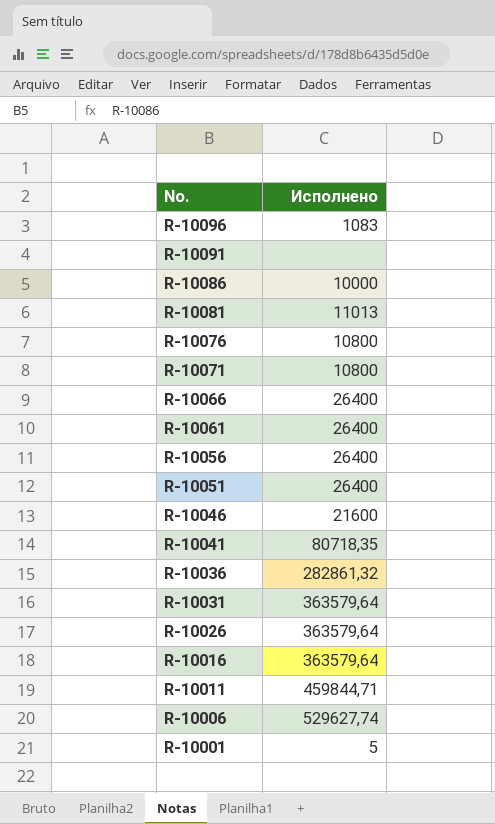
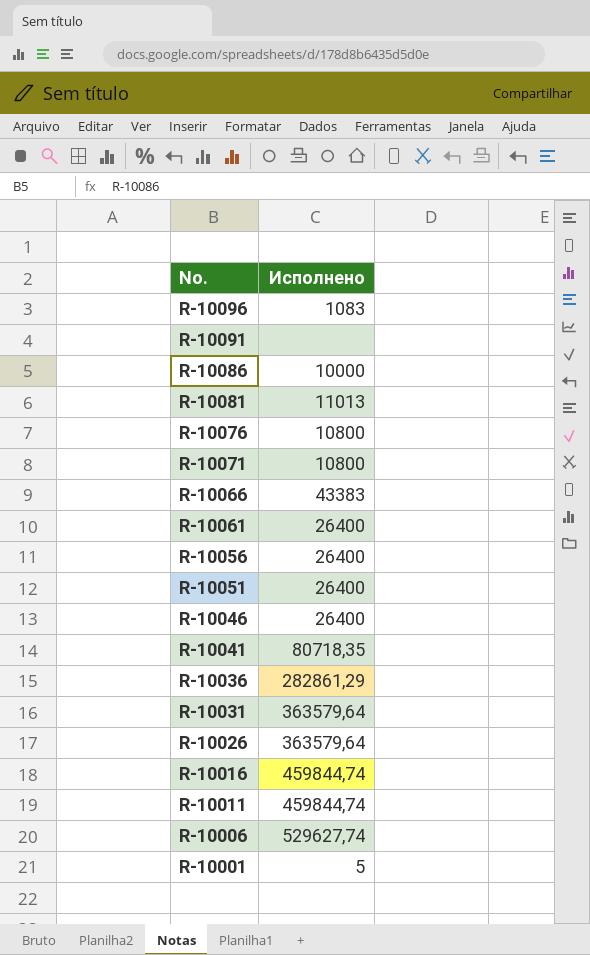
R-10066 | Исполнено: 26400 -> 43383
R-10046 | Исполнено: 21600 -> 26400
R-10036 | Исполнено: 282861,32 -> 282861,29
R-10016 | Исполнено: 363579,64 -> 459844,74
R-10011 | Исполнено: 459844,71 -> 459844,74

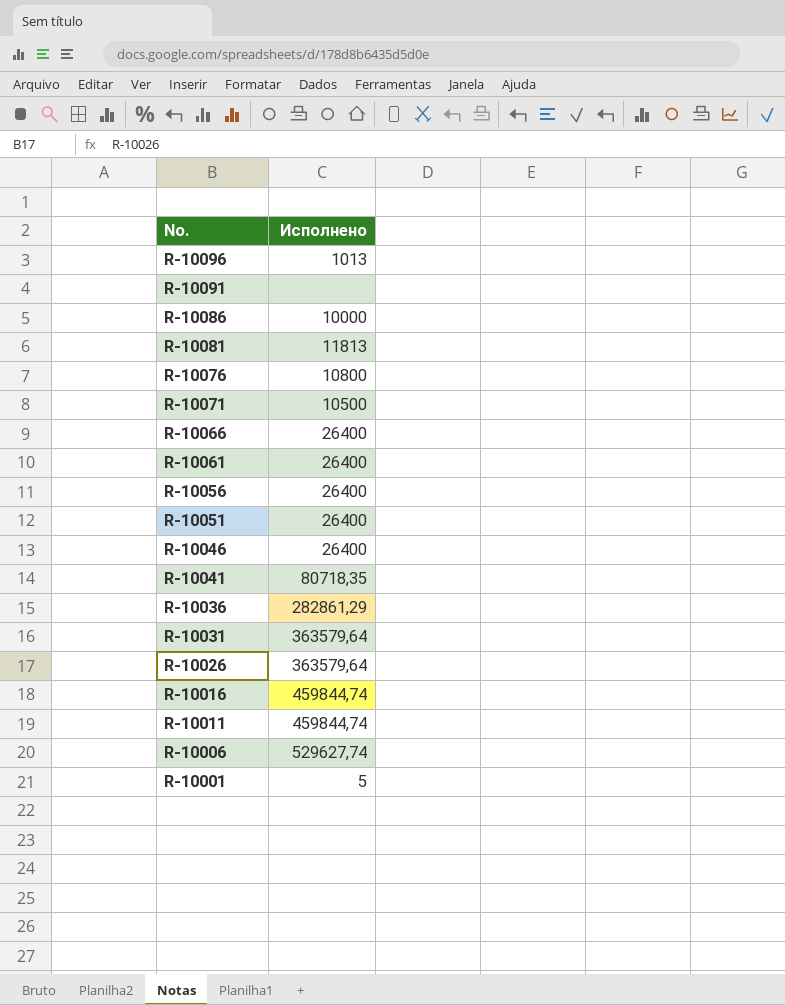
R-10096 | Исполнено: 1083 -> 1013
R-10081 | Исполнено: 11013 -> 11813
R-10071 | Исполнено: 10800 -> 10500
R-10066 | Исполнено: 43383 -> 26400

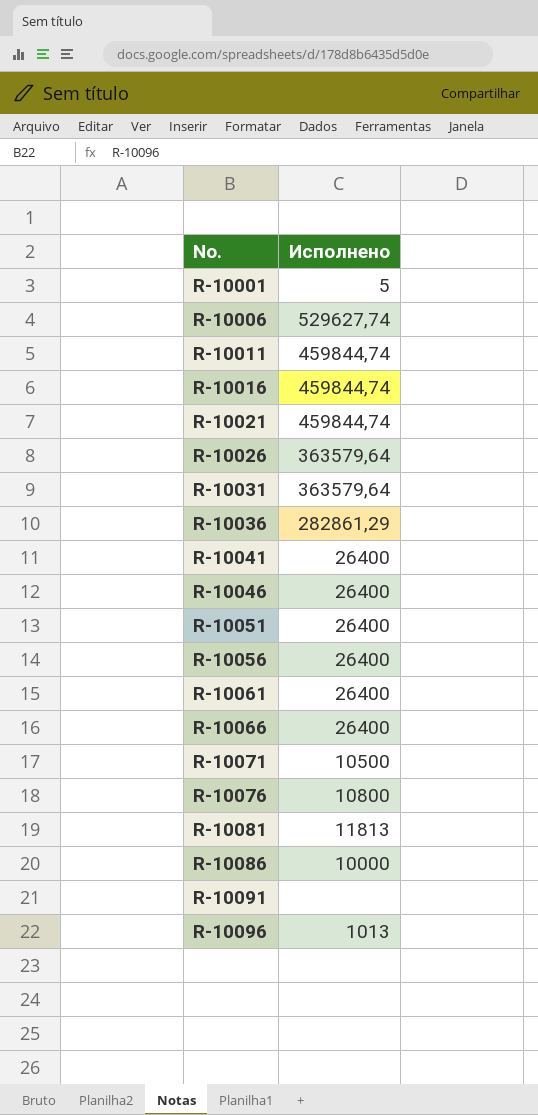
row order: No. descending -> No. ascending
row R-10021: none -> 459844,74
R-10041 | Исполнено: 80718,35 -> 26400

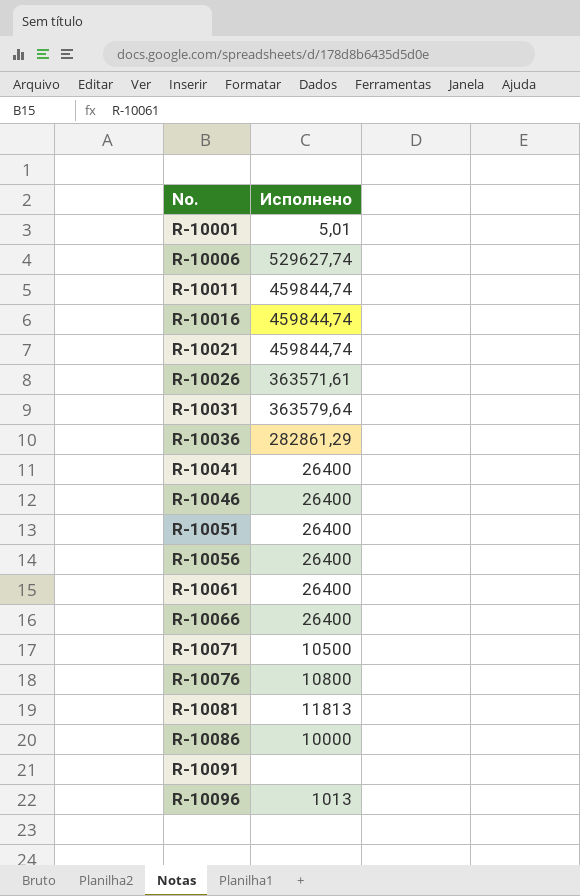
R-10001 | Исполнено: 5 -> 5,01
R-10026 | Исполнено: 363579,64 -> 363571,61

